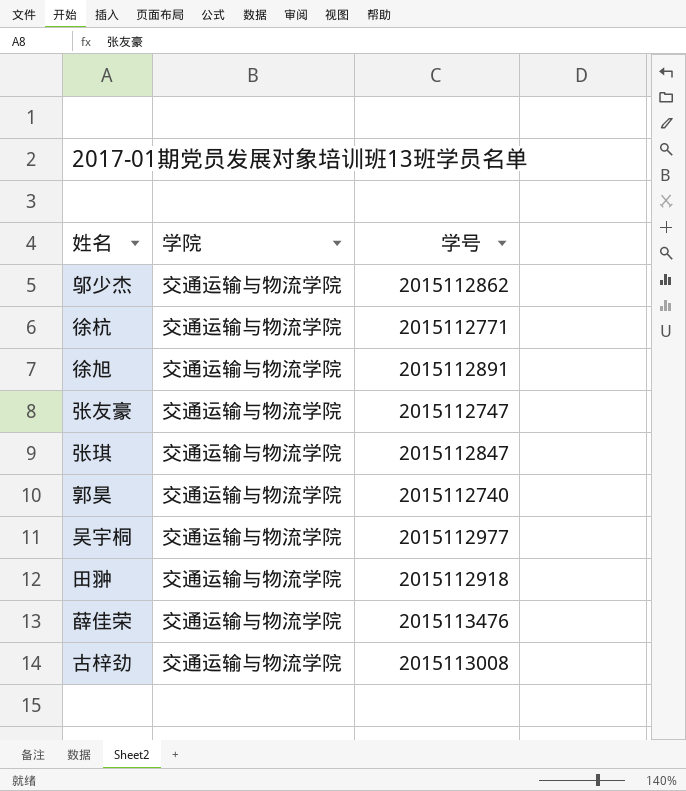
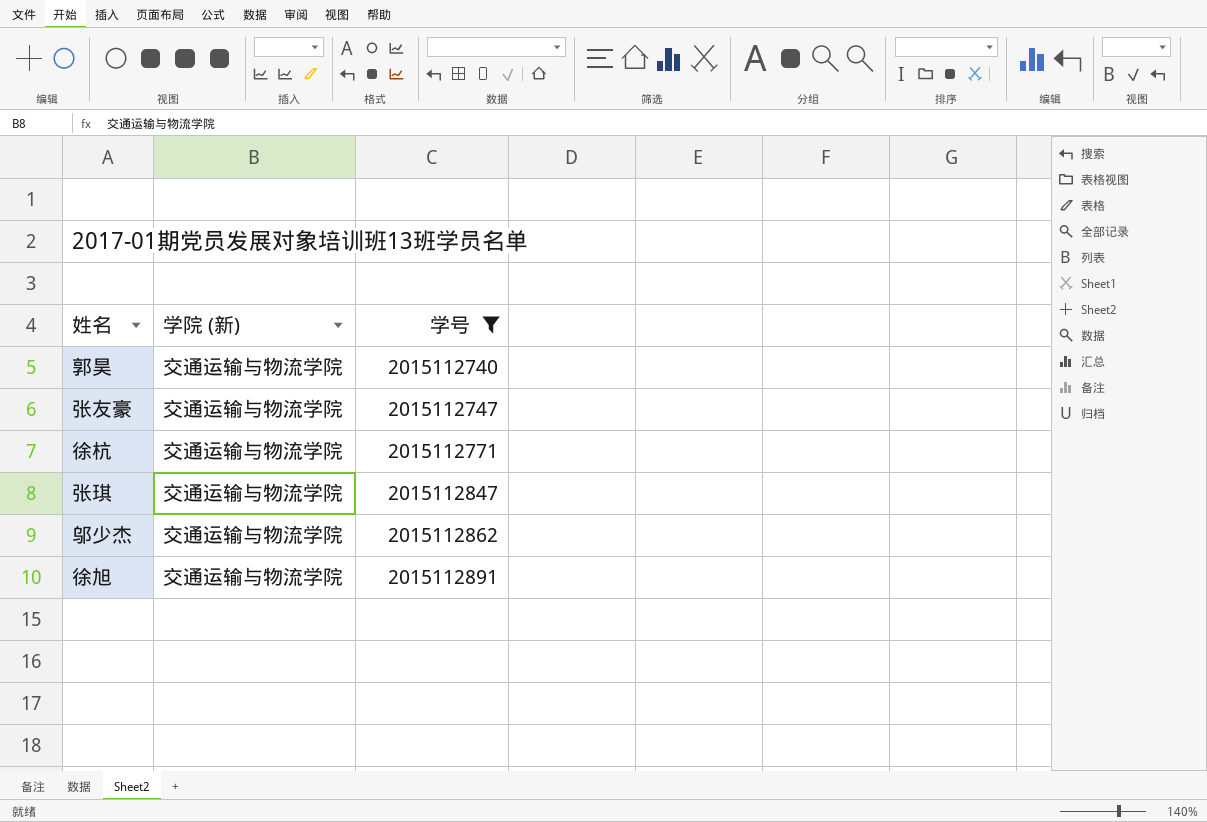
filter: none -> 学号 <= 2015112891
row order: none -> 学号 ascending
column name: 学院 -> 学院 (新)

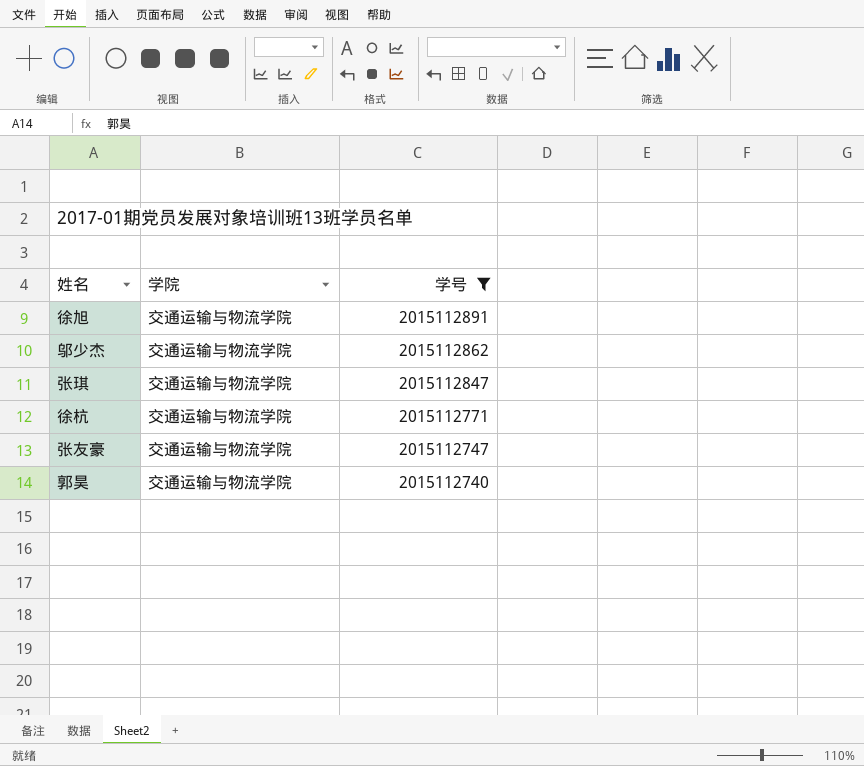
row order: 学号 ascending -> 学号 descending
column name: 学院 (新) -> 学院

